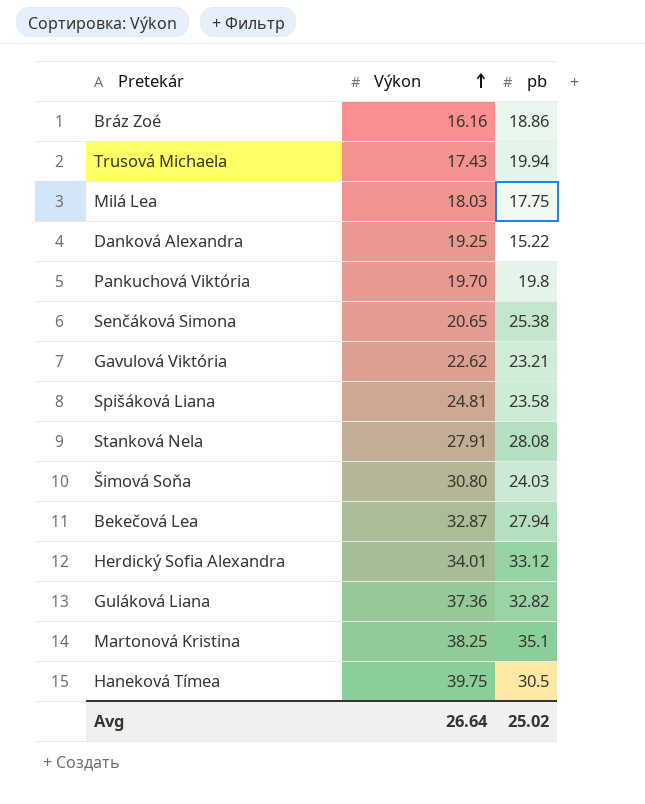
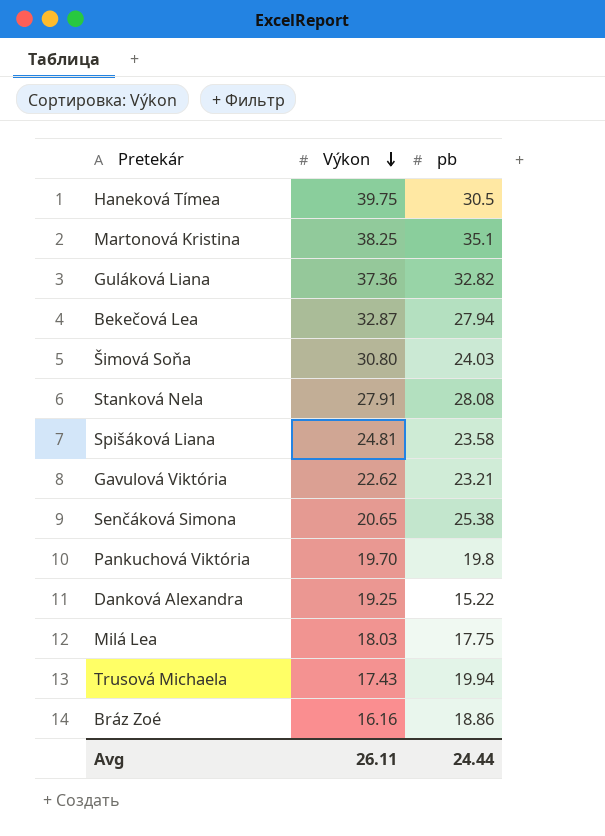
row order: Výkon ascending -> Výkon descending
row Herdický Sofia Alexandra: 34.01 | 33.12 -> none
Avg | Výkon: 26.64 -> 26.11
Avg | pb: 25.02 -> 24.44

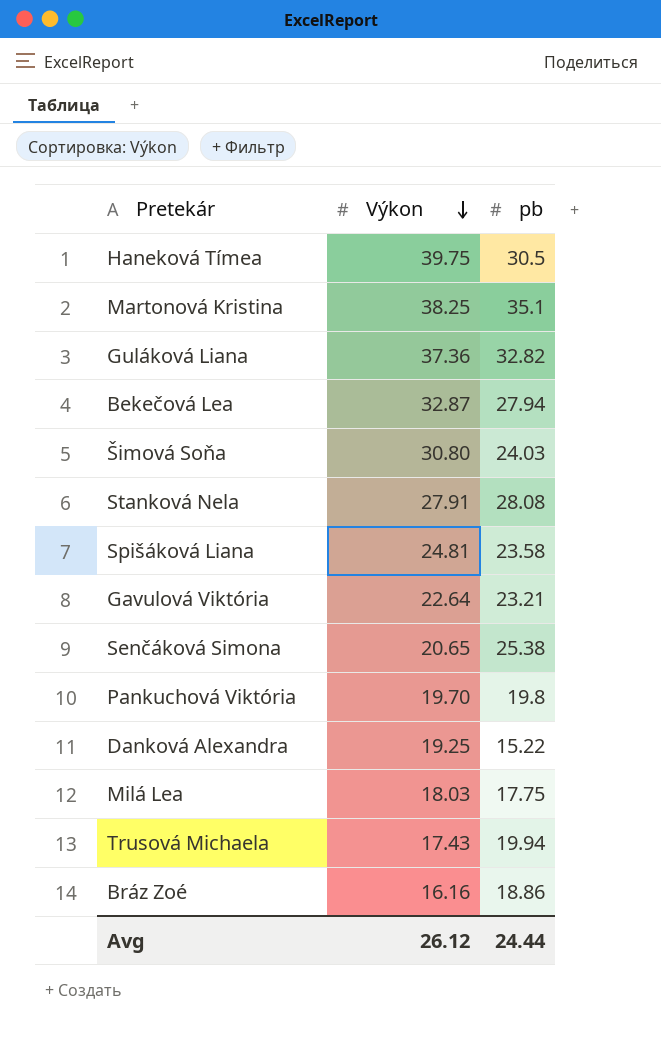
Gavulová Viktória | Výkon: 22.62 -> 22.64
Avg | Výkon: 26.11 -> 26.12

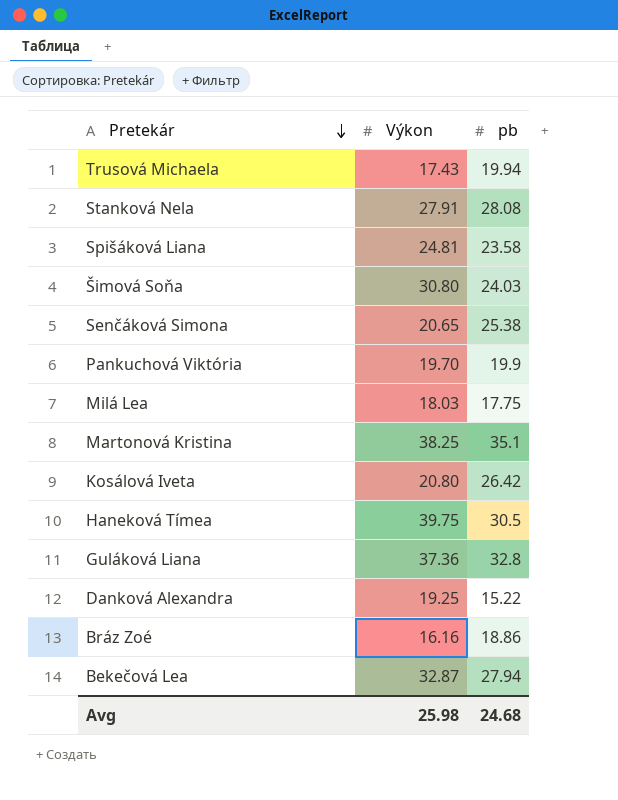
row order: Výkon descending -> Pretekár descending
row Gavulová Viktória: 22.64 | 23.21 -> none
Pankuchová Viktória | pb: 19.8 -> 19.9
row Kosálová Iveta: none -> 20.80 | 26.42
Guláková Liana | pb: 32.82 -> 32.8
Avg | Výkon: 26.12 -> 25.98
Avg | pb: 24.44 -> 24.68

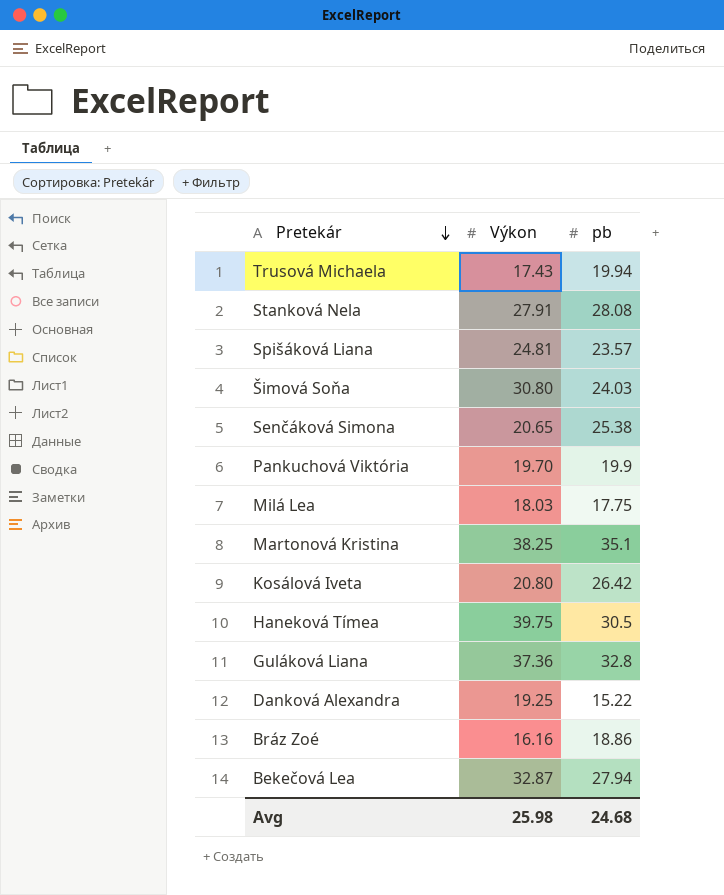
Spišáková Liana | pb: 23.58 -> 23.57

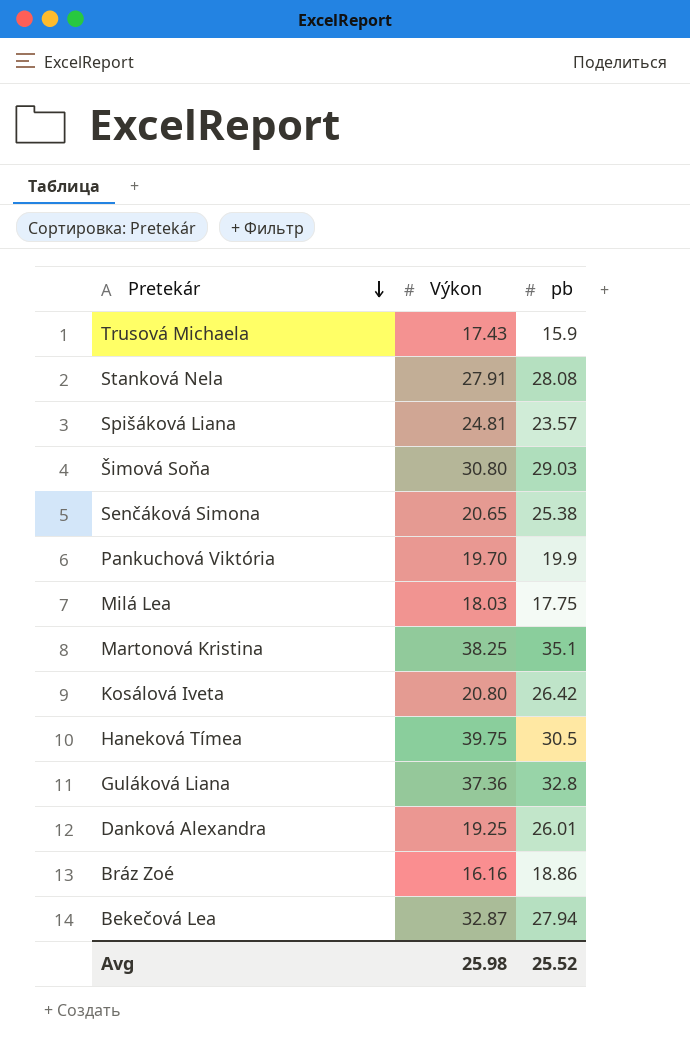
Trusová Michaela | pb: 19.94 -> 15.9
Šimová Soňa | pb: 24.03 -> 29.03
Danková Alexandra | pb: 15.22 -> 26.01
Avg | pb: 24.68 -> 25.52

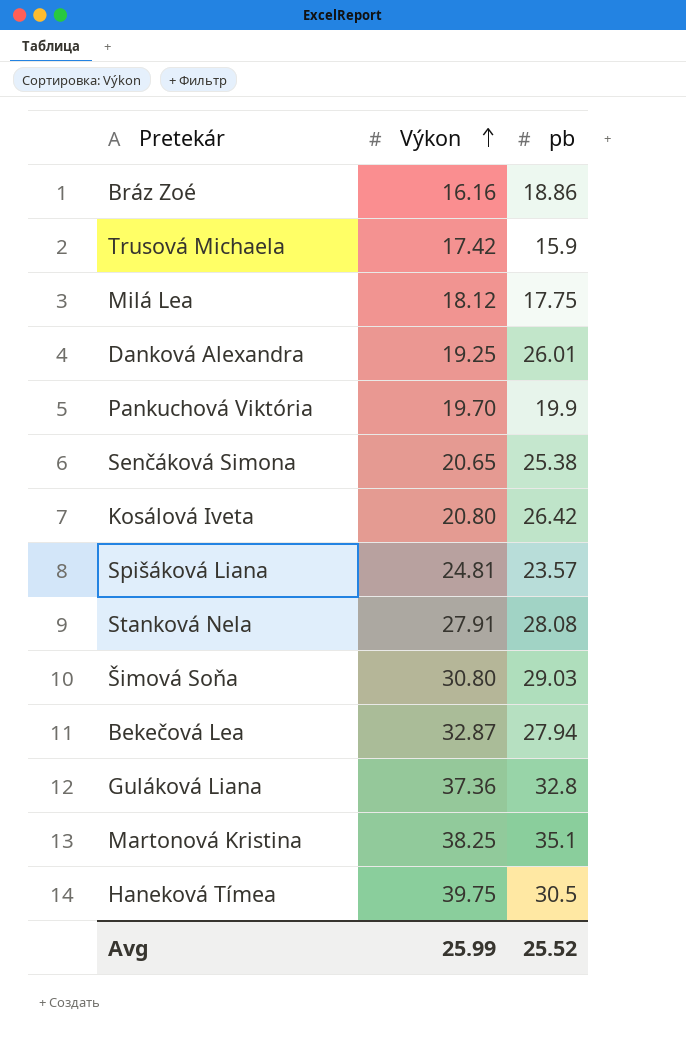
row order: Pretekár descending -> Výkon ascending
Trusová Michaela | Výkon: 17.43 -> 17.42
Milá Lea | Výkon: 18.03 -> 18.12
Avg | Výkon: 25.98 -> 25.99

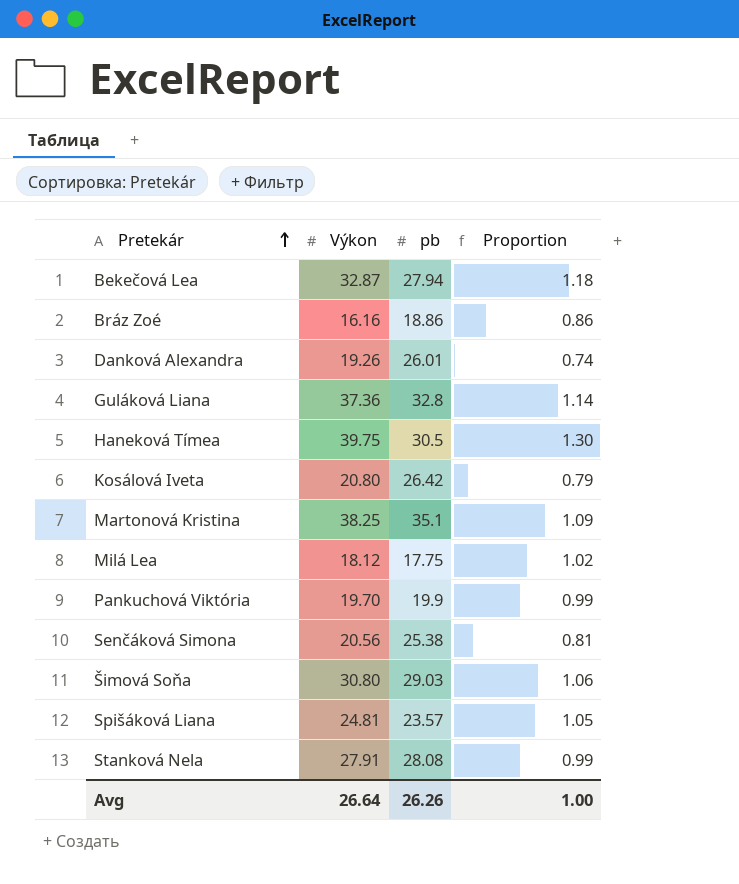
row order: Výkon ascending -> Pretekár ascending
column Proportion | formula: none -> [Výkon] / [pb]
row Trusová Michaela: 17.42 | 15.9 -> none
Danková Alexandra | Výkon: 19.25 -> 19.26
Senčáková Simona | Výkon: 20.65 -> 20.56
Avg | Výkon: 25.99 -> 26.64
Avg | pb: 25.52 -> 26.26

